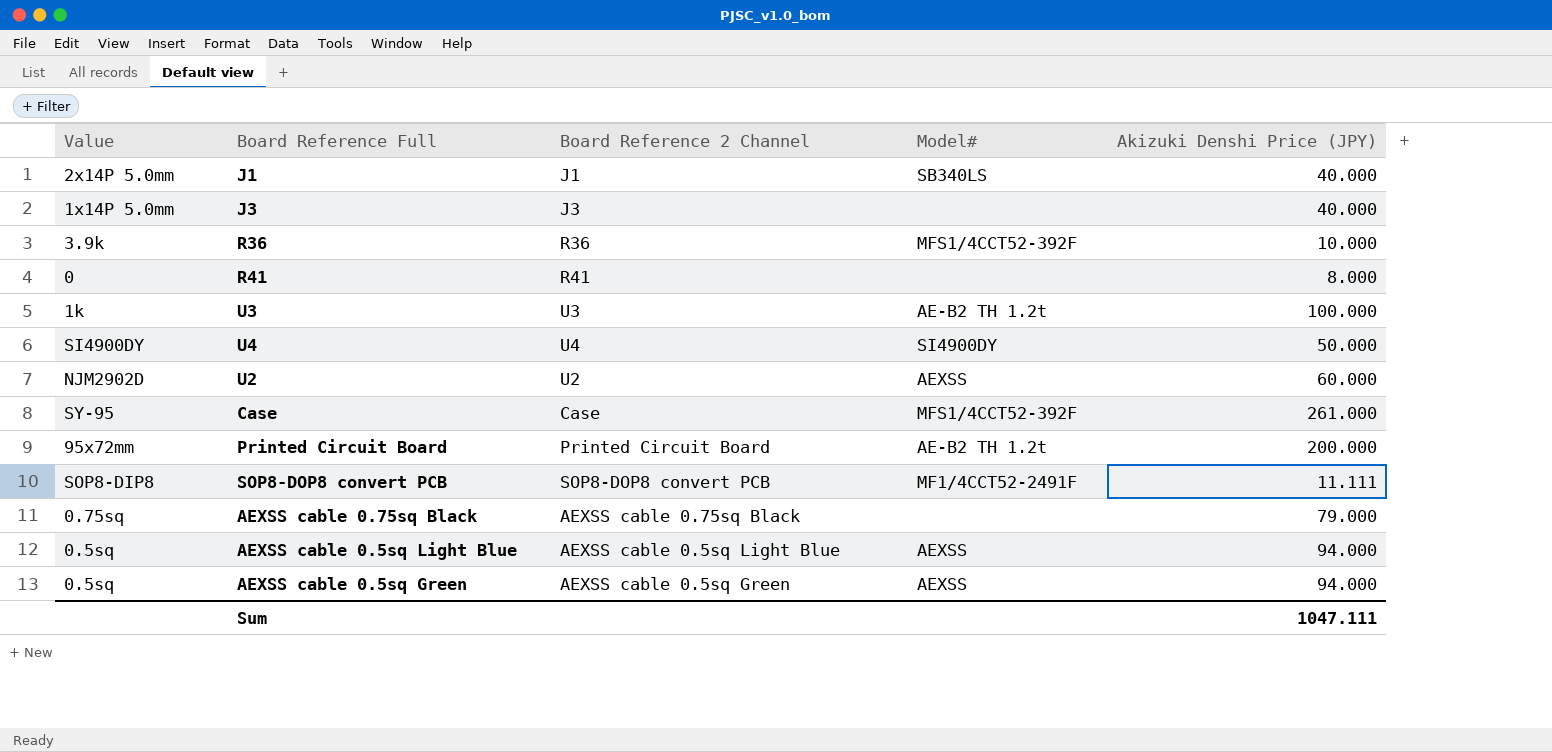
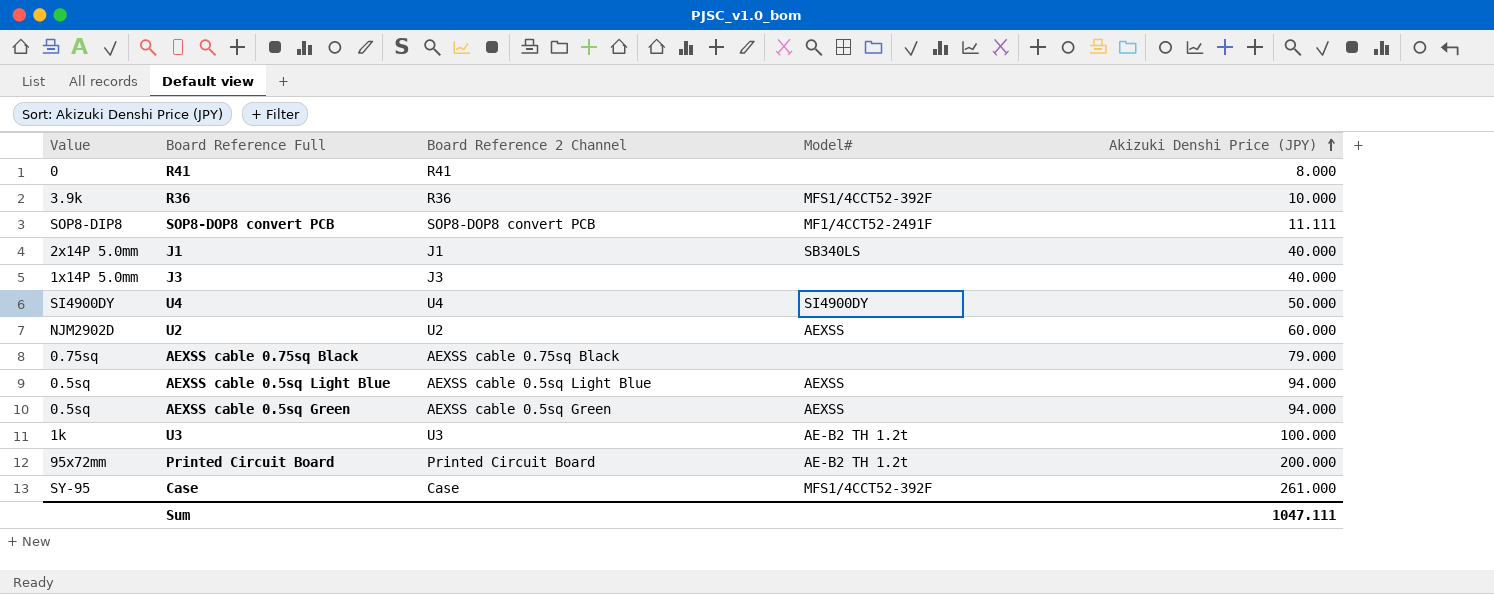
row order: none -> Akizuki Denshi Price (JPY) ascending

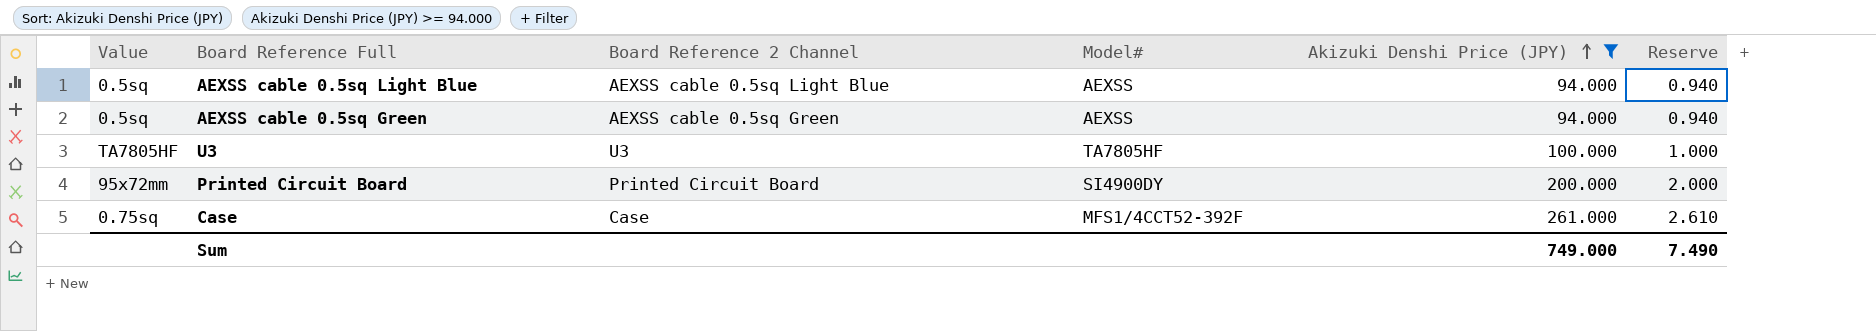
filter: none -> Akizuki Denshi Price (JPY) >= 94.000
column Reserve | formula: none -> [Akizuki Denshi Price (JPY)] * 0.01
U3 | Value: 1k -> TA7805HF
U3 | Model#: AE-B2 TH 1.2t -> TA7805HF
Printed Circuit Board | Model#: AE-B2 TH 1.2t -> SI4900DY
Case | Value: SY-95 -> 0.75sq
Sum | Akizuki Denshi Price (JPY): 1047.111 -> 749.000

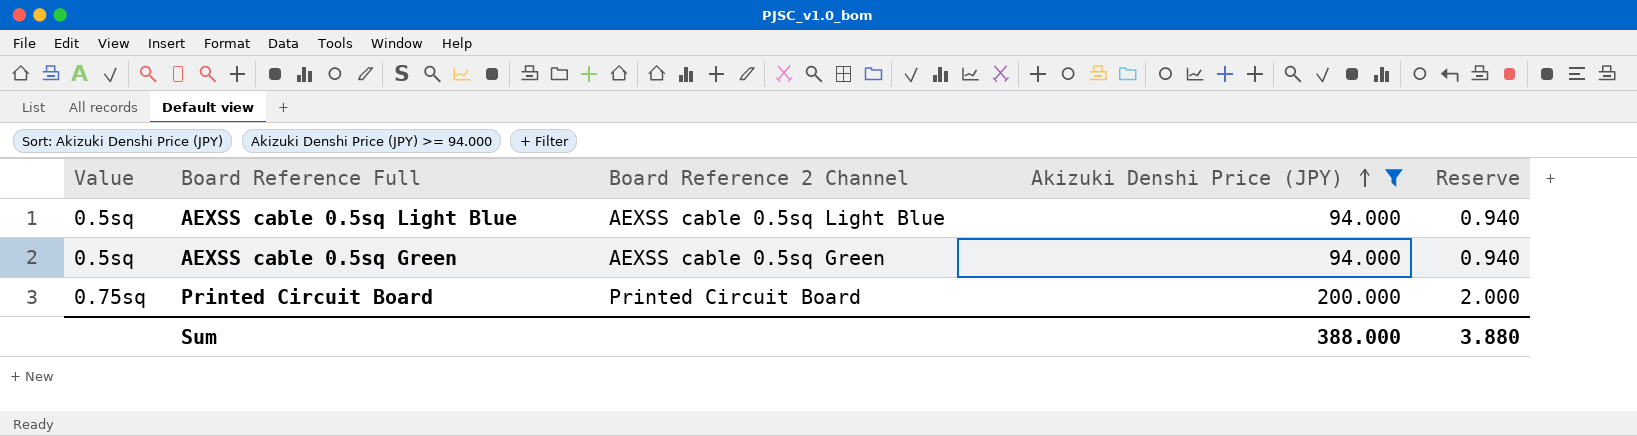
column Model# | position: 4 -> none
row U3: TA7805HF | U3 | TA7805HF | 100.000 | 1.000 -> none
row Case: 0.75sq | Case | MFS1/4CCT52-392F | 261.000 | 2.610 -> none
Printed Circuit Board | Value: 95x72mm -> 0.75sq
Sum | Akizuki Denshi Price (JPY): 749.000 -> 388.000
Sum | Reserve: 7.490 -> 3.880

